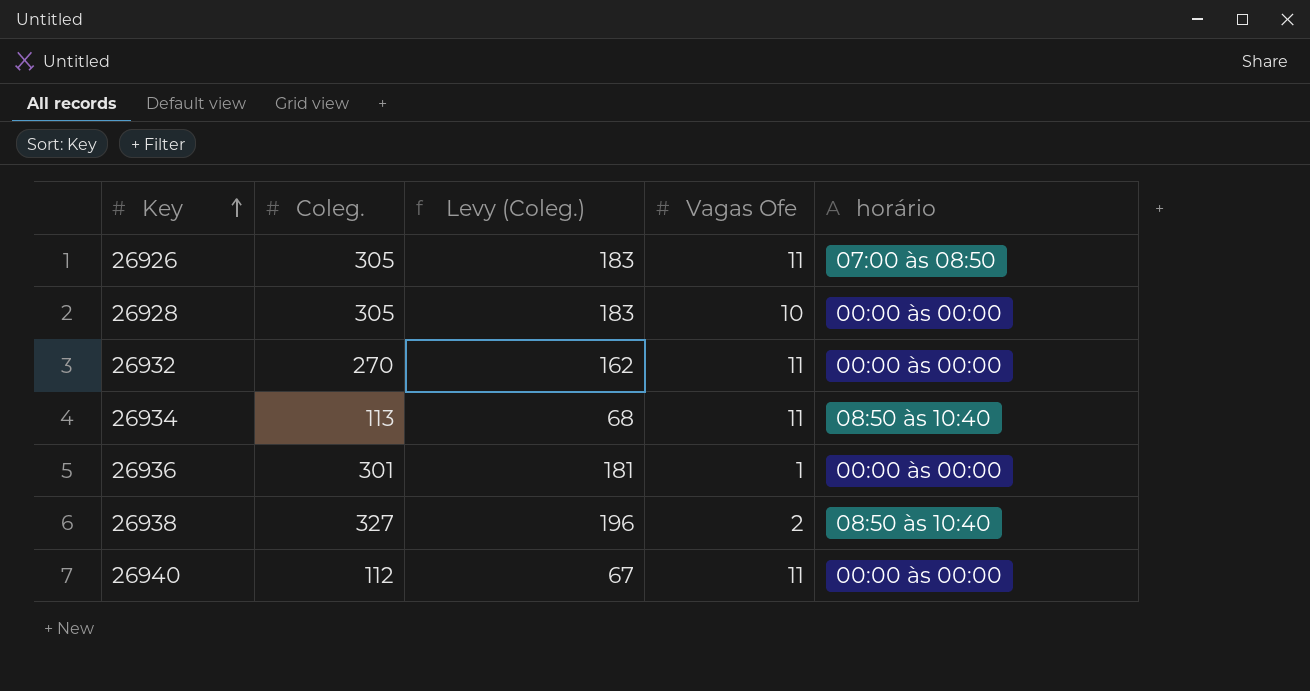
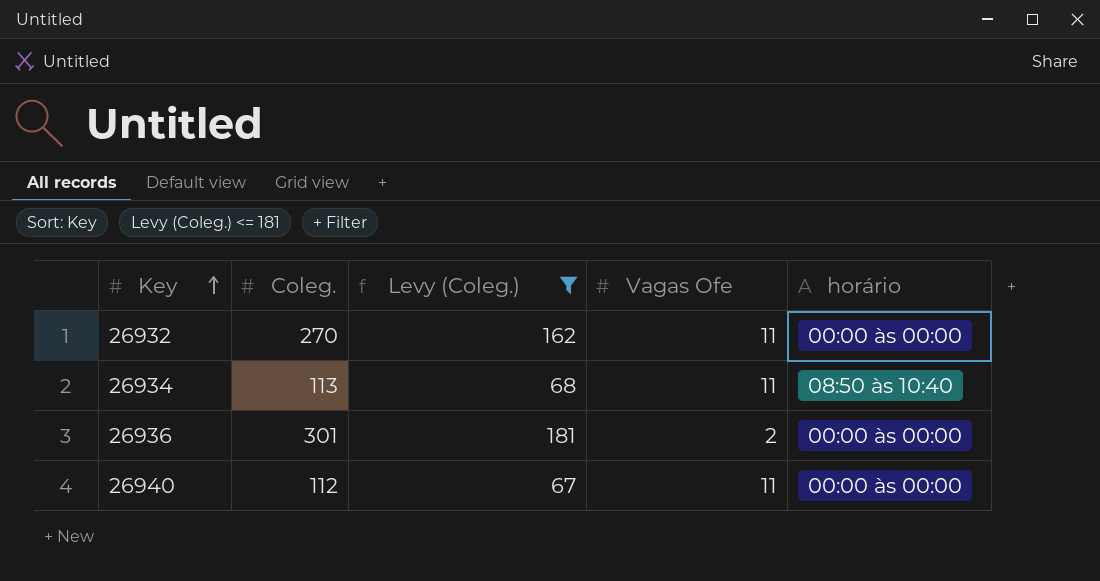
filter: none -> Levy (Coleg.) <= 181
26936 | Vagas Ofe: 1 -> 2

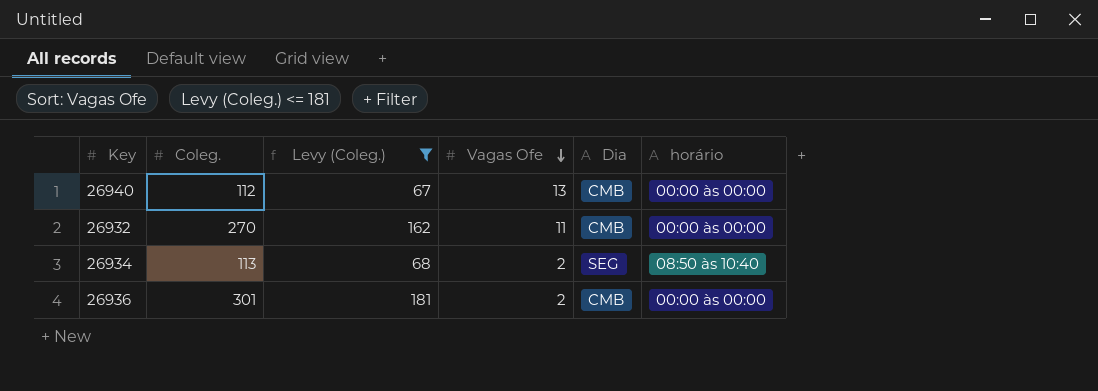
row order: Key ascending -> Vagas Ofe descending
column Dia | position: none -> 5
26940 | Vagas Ofe: 11 -> 13
26934 | Vagas Ofe: 11 -> 2

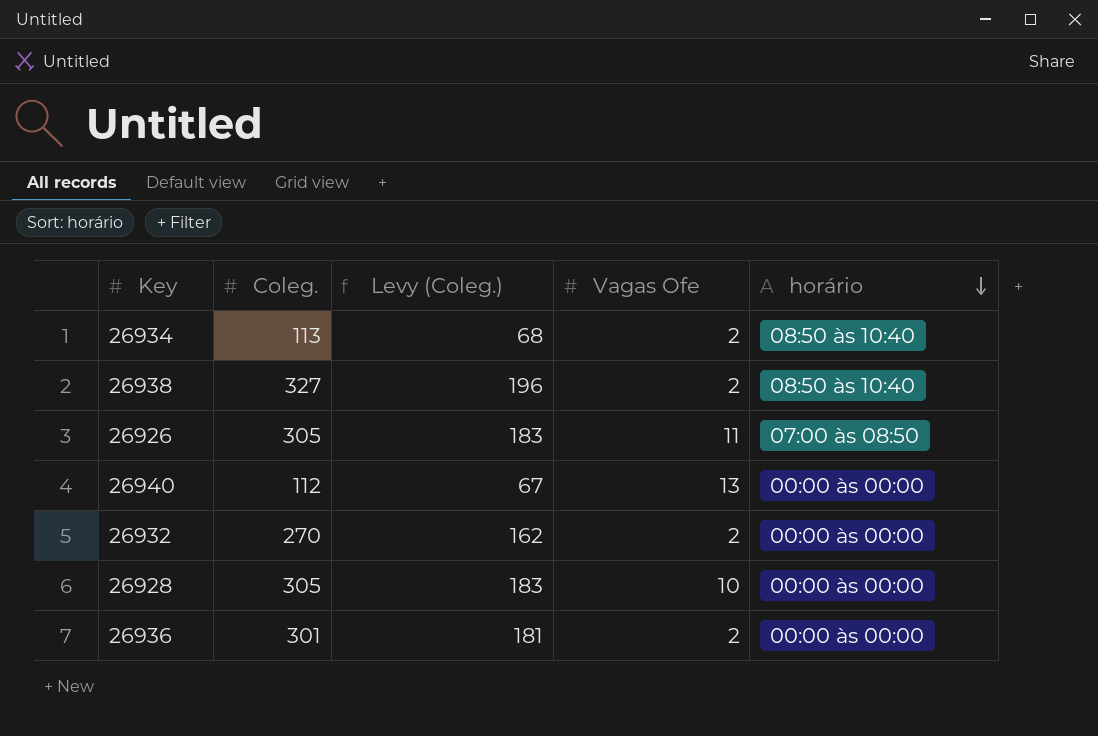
filter: Levy (Coleg.) <= 181 -> none
row order: Vagas Ofe descending -> horário descending
column Dia | position: 5 -> none
26932 | Vagas Ofe: 11 -> 2

